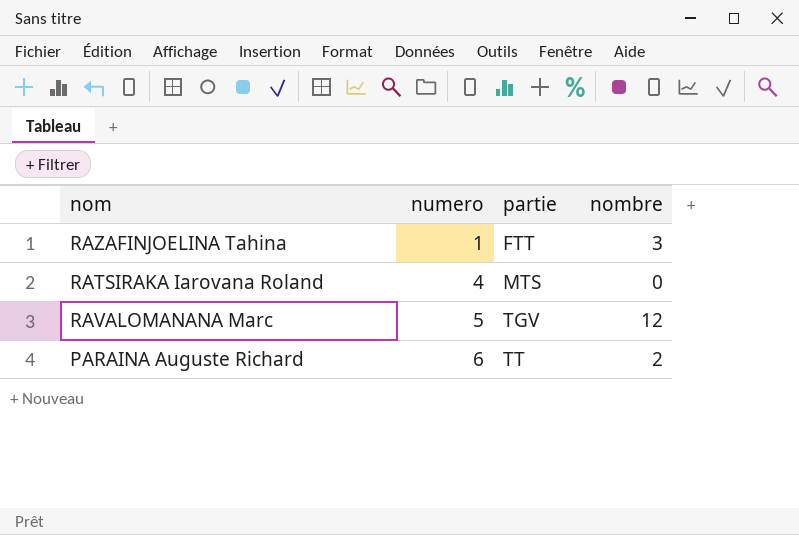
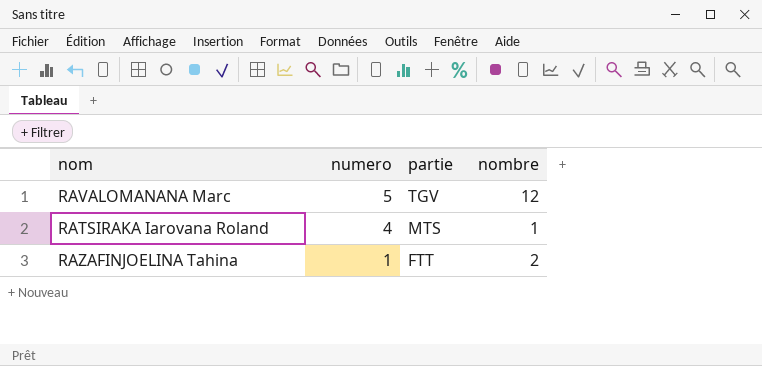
row order: numero ascending -> numero descending
row PARAINA Auguste Richard: 6 | TT | 2 -> none
RATSIRAKA Iarovana Roland | nombre: 0 -> 1
RAZAFINJOELINA Tahina | nombre: 3 -> 2

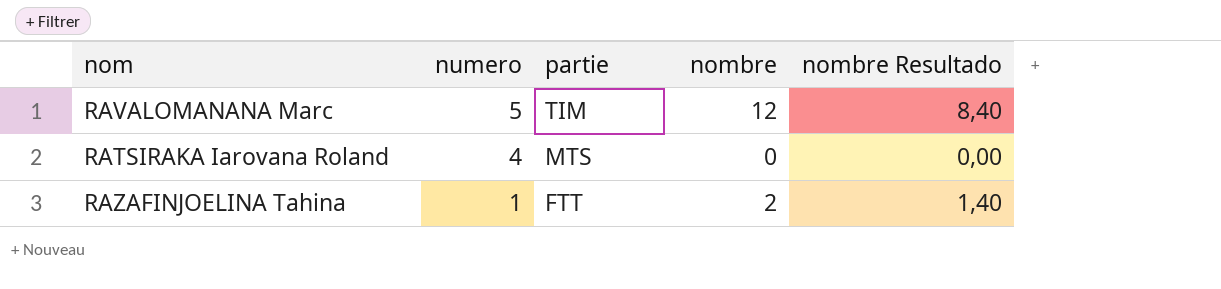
column nombre Resultado | formula: none -> [nombre] * 0,7
RAVALOMANANA Marc | partie: TGV -> TIM
RATSIRAKA Iarovana Roland | nombre: 1 -> 0

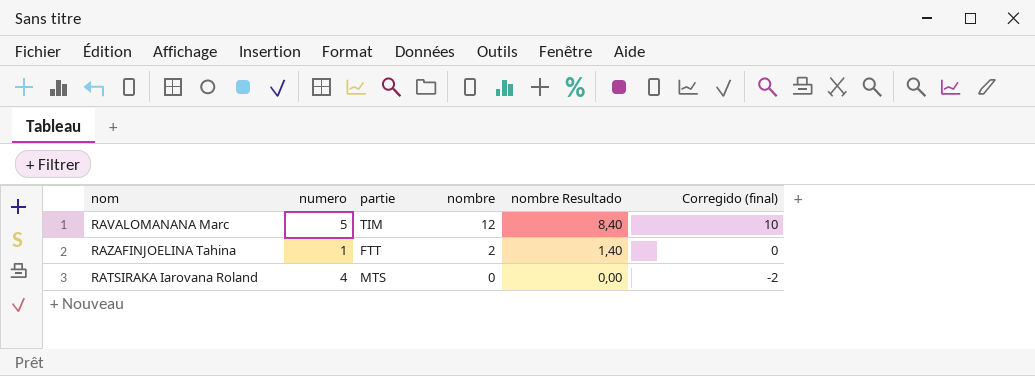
row order: numero descending -> nombre descending
column Corregido (final) | formula: none -> [nombre] - 2

